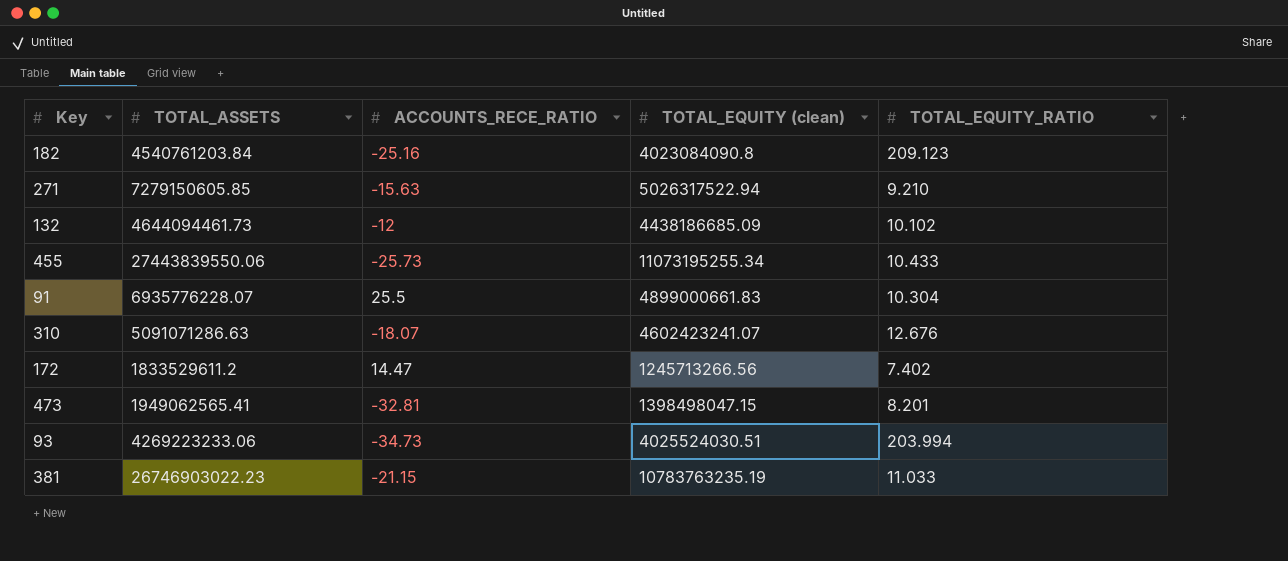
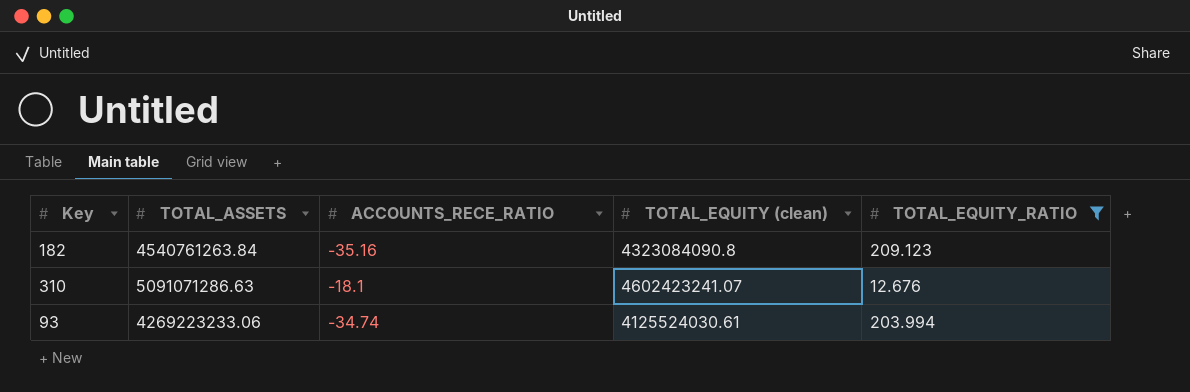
filter: none -> TOTAL_EQUITY_RATIO >= 12.676
182 | TOTAL_ASSETS: 4540761203.84 -> 4540761263.84
182 | ACCOUNTS_RECE_RATIO: -25.16 -> -35.16
182 | TOTAL_EQUITY (clean): 4023084090.8 -> 4323084090.8
310 | ACCOUNTS_RECE_RATIO: -18.07 -> -18.1
93 | ACCOUNTS_RECE_RATIO: -34.73 -> -34.74
93 | TOTAL_EQUITY (clean): 4025524030.51 -> 4125524030.61

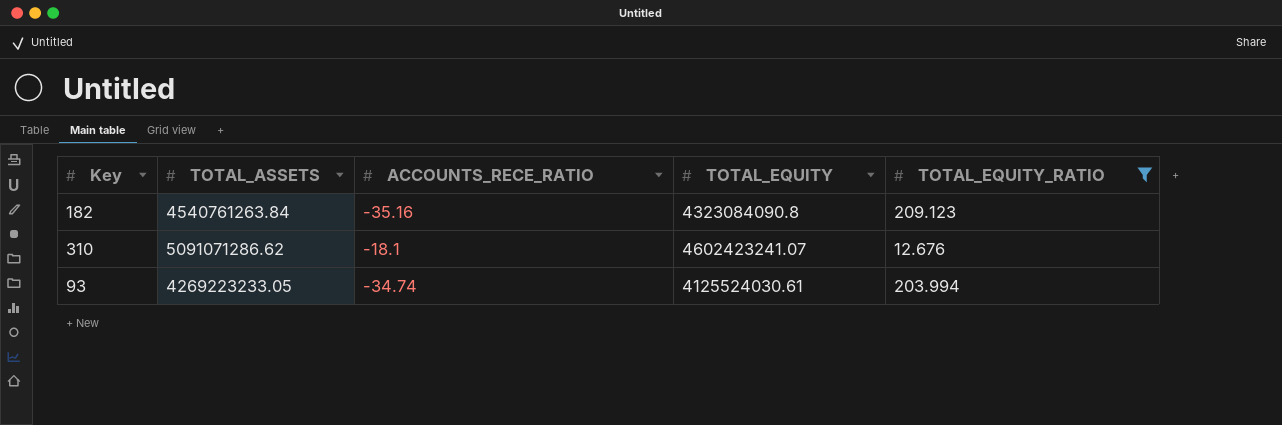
column name: TOTAL_EQUITY (clean) -> TOTAL_EQUITY
310 | TOTAL_ASSETS: 5091071286.63 -> 5091071286.62
93 | TOTAL_ASSETS: 4269223233.06 -> 4269223233.05

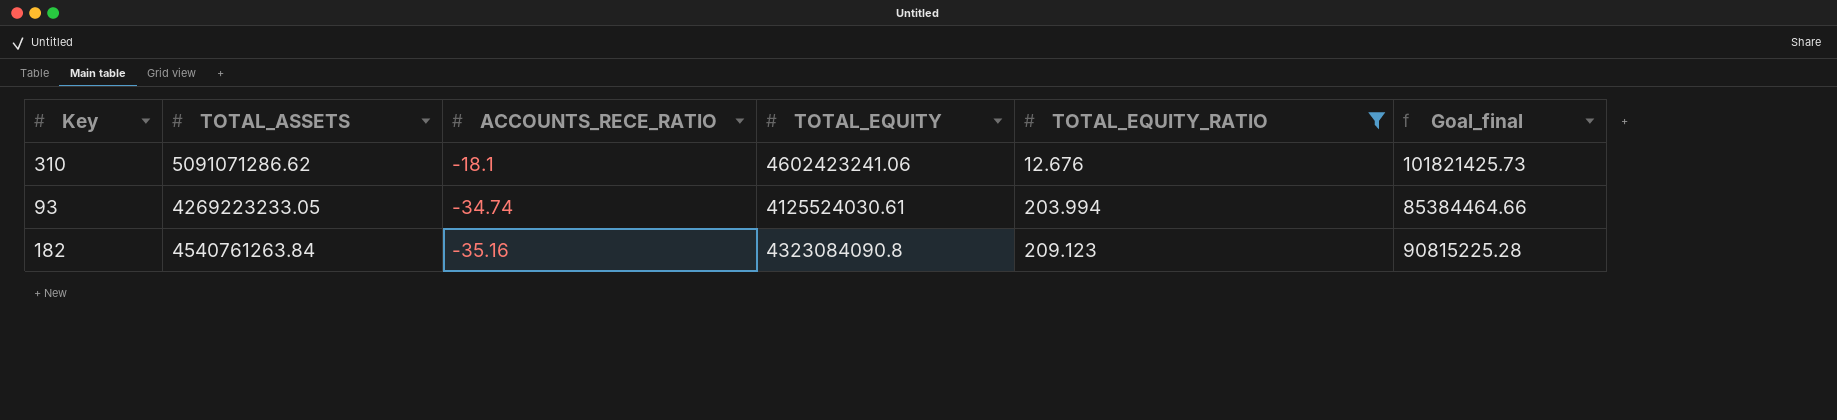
row order: none -> ACCOUNTS_RECE_RATIO descending
column Goal_final | formula: none -> [TOTAL_ASSETS] * 0.02
310 | TOTAL_EQUITY: 4602423241.07 -> 4602423241.06

